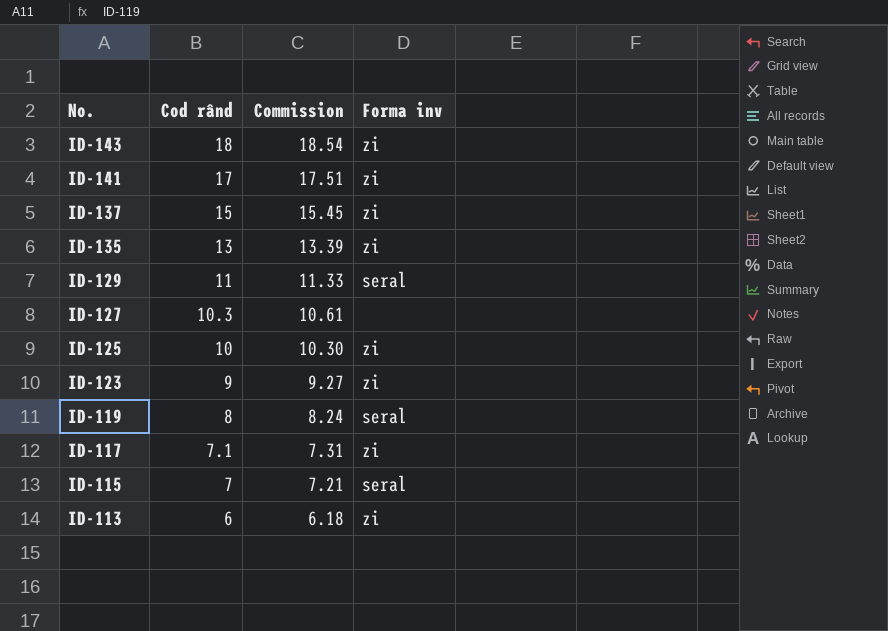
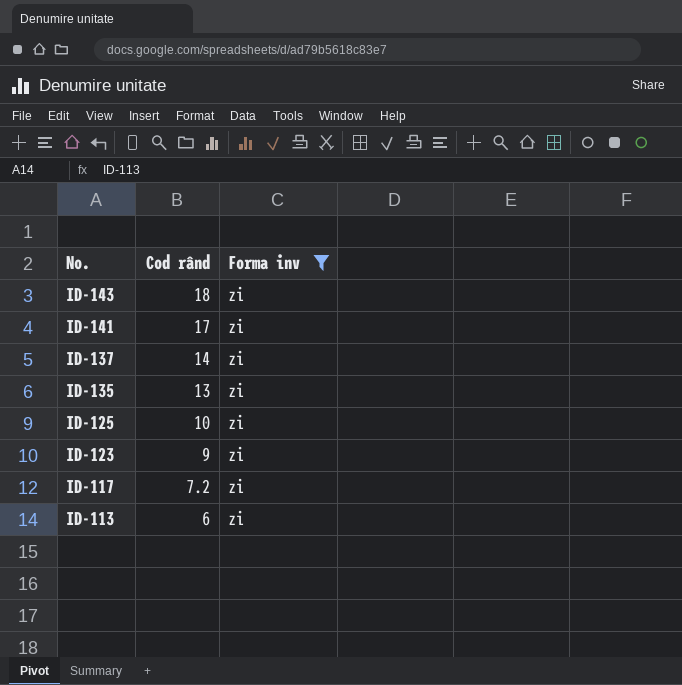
filter: none -> Forma inv = zi
column Commission | formula: [Cod rând] * 1.03 -> none
ID-137 | Cod rând: 15 -> 14
ID-117 | Cod rând: 7.1 -> 7.2

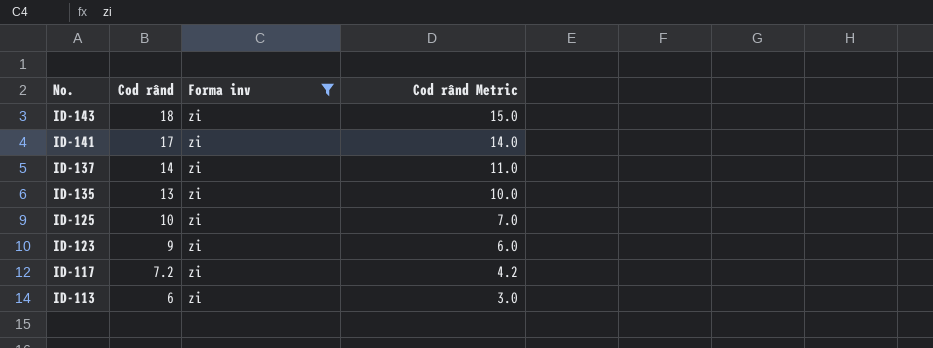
column Cod rând Metric | formula: none -> [Cod rând] - 3

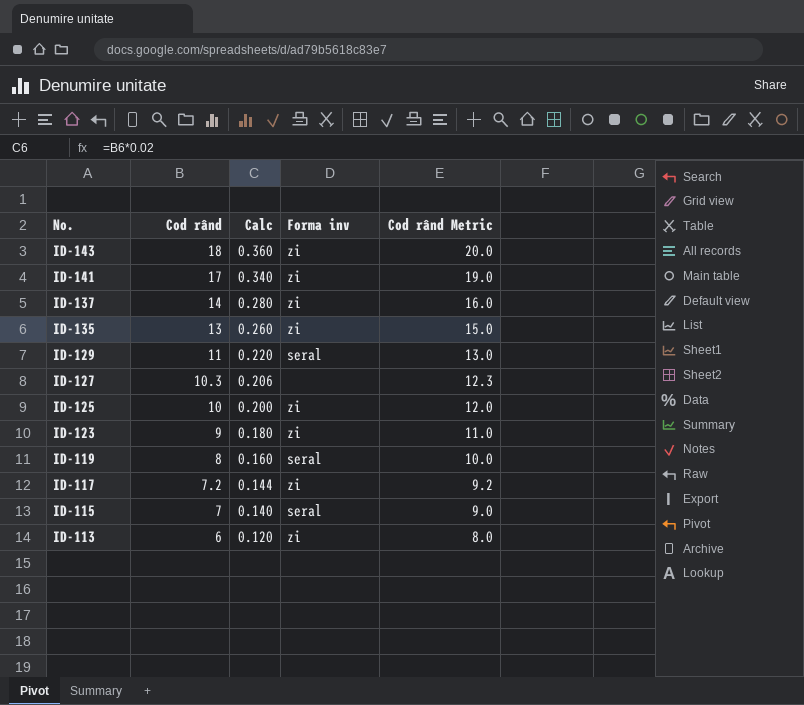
filter: Forma inv = zi -> none
column Calc | formula: none -> [Cod rând] * 0.02
column Cod rând Metric | formula: [Cod rând] - 3 -> [Cod rând] + 2

